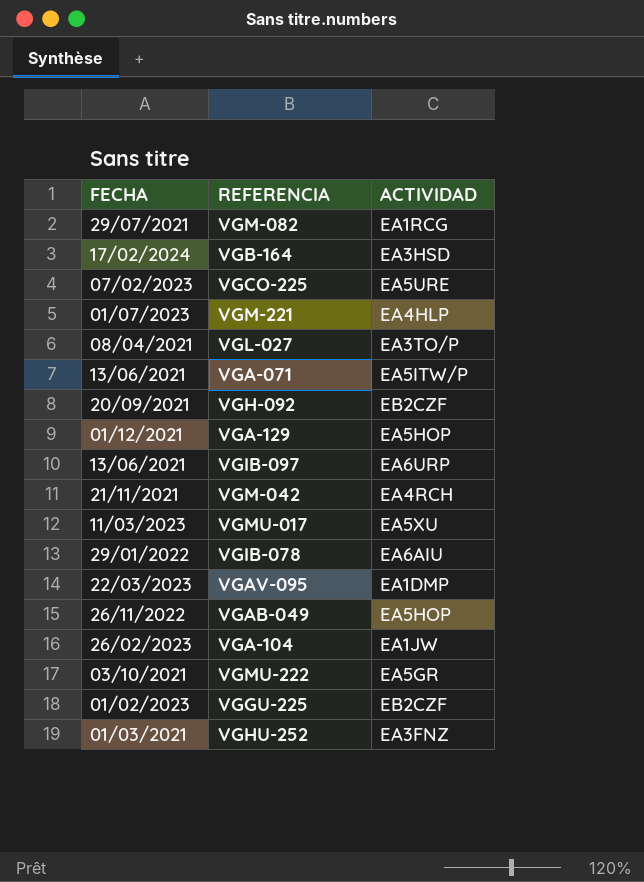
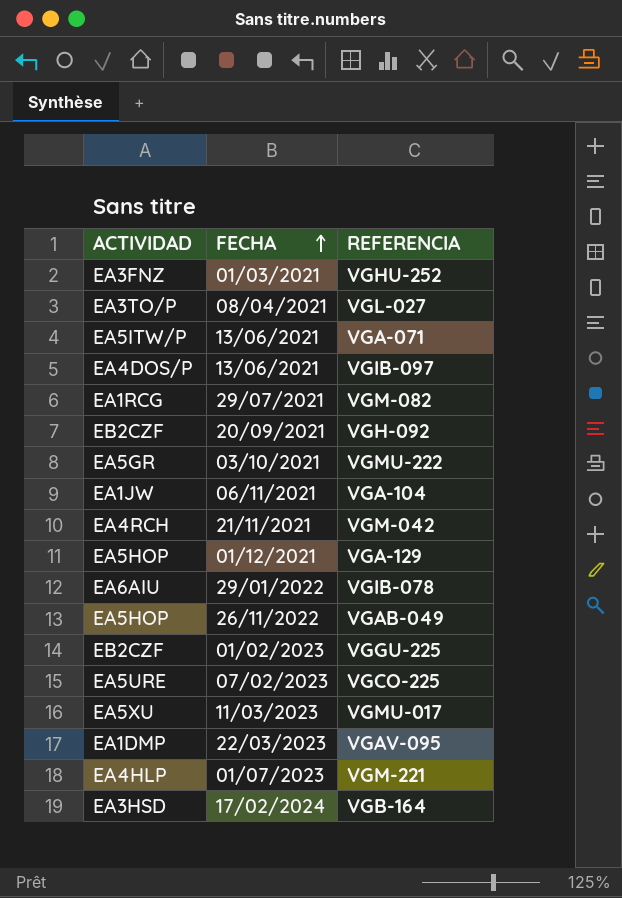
row order: none -> FECHA ascending
column ACTIVIDAD | position: 3 -> 1
VGIB-097 | ACTIVIDAD: EA6URP -> EA4DOS/P
VGA-104 | FECHA: 26/02/2023 -> 06/11/2021

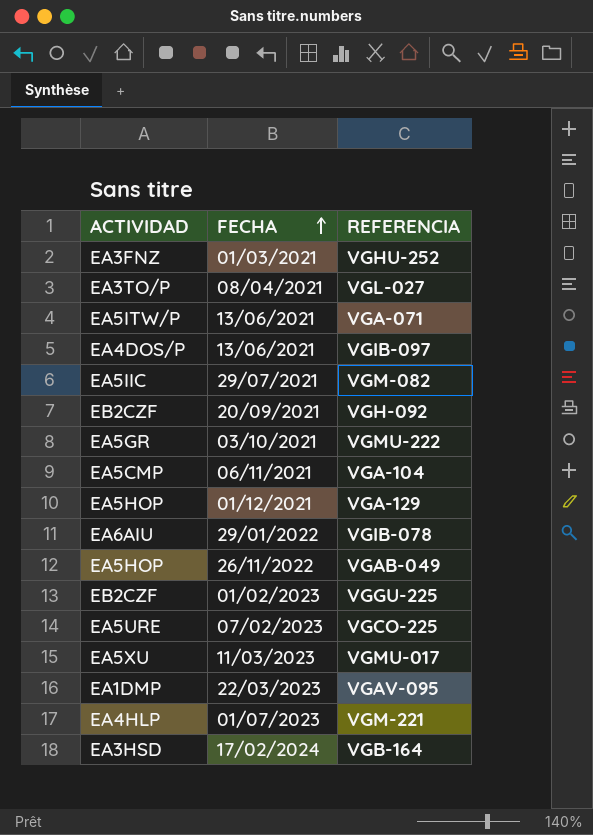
row VGM-042: EA4RCH | 21/11/2021 -> none
VGM-082 | ACTIVIDAD: EA1RCG -> EA5IIC
VGA-104 | ACTIVIDAD: EA1JW -> EA5CMP

